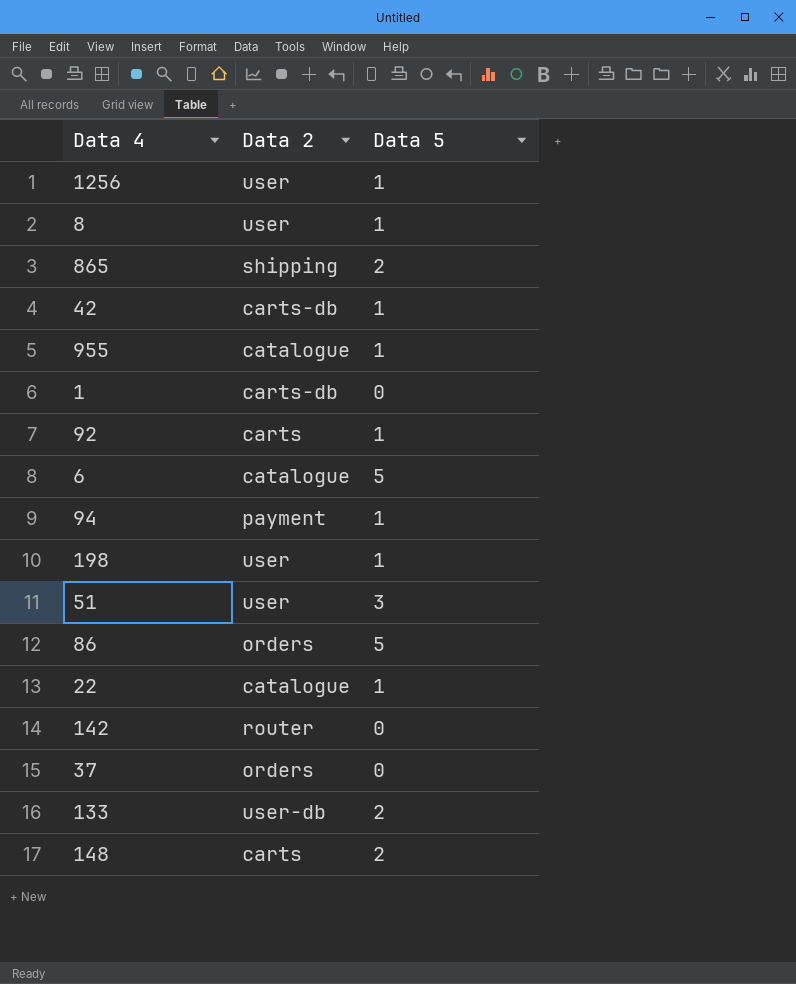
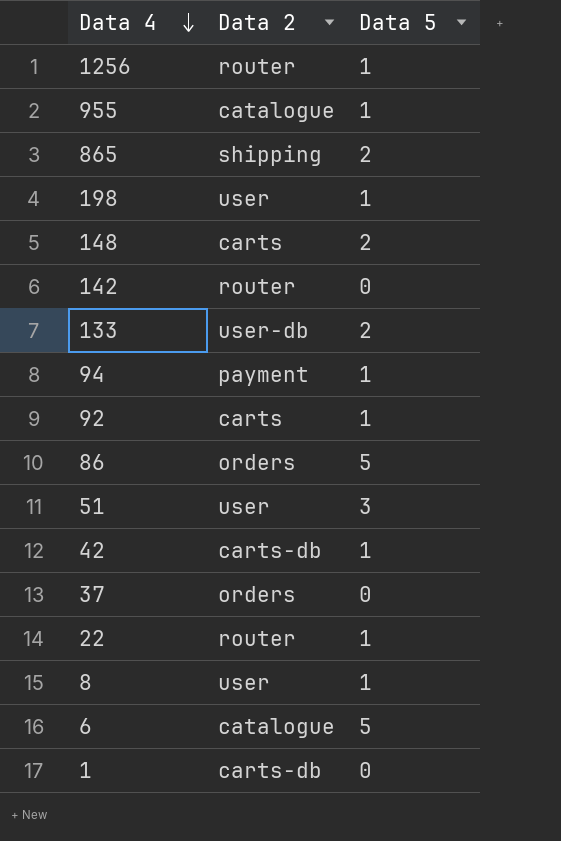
row order: none -> Data 4 descending
1256 | Data 2: user -> router
22 | Data 2: catalogue -> router

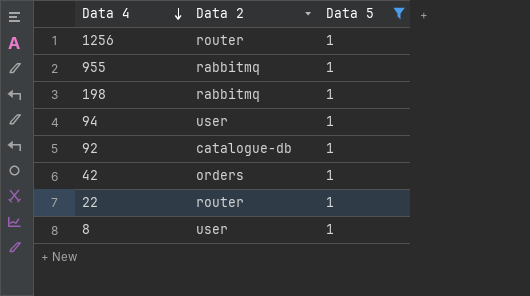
filter: none -> Data 5 = 1
955 | Data 2: catalogue -> rabbitmq
198 | Data 2: user -> rabbitmq
94 | Data 2: payment -> user
92 | Data 2: carts -> catalogue-db
42 | Data 2: carts-db -> orders

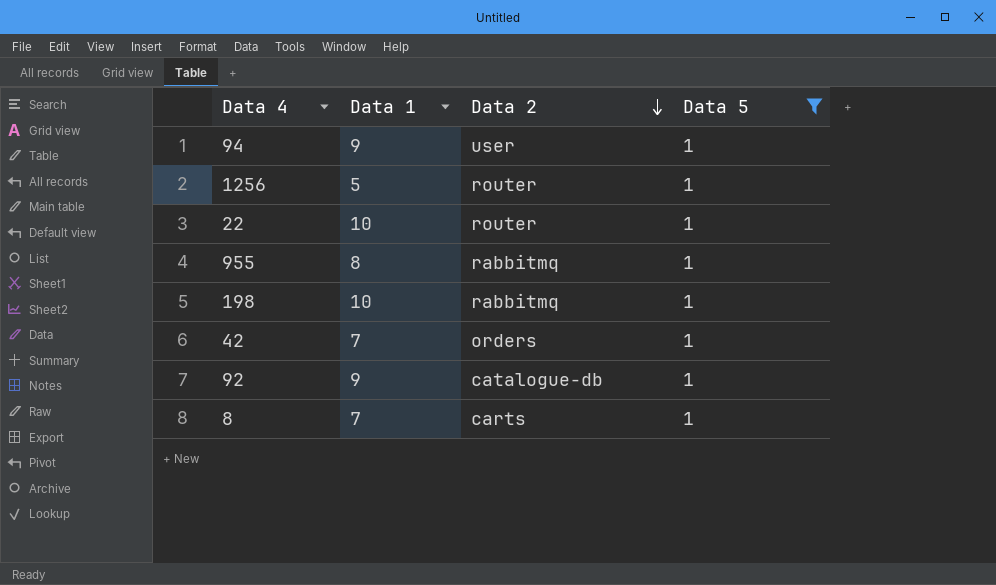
row order: Data 4 descending -> Data 2 descending
column Data 1 | position: none -> 2
8 | Data 2: user -> carts

